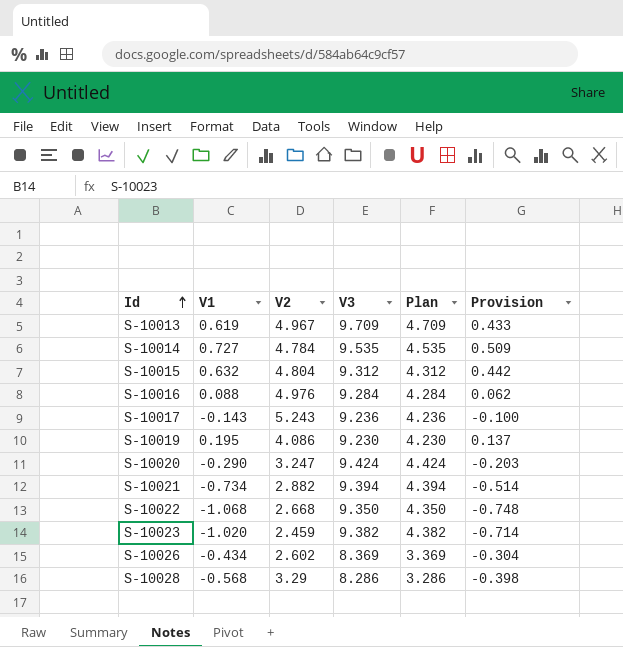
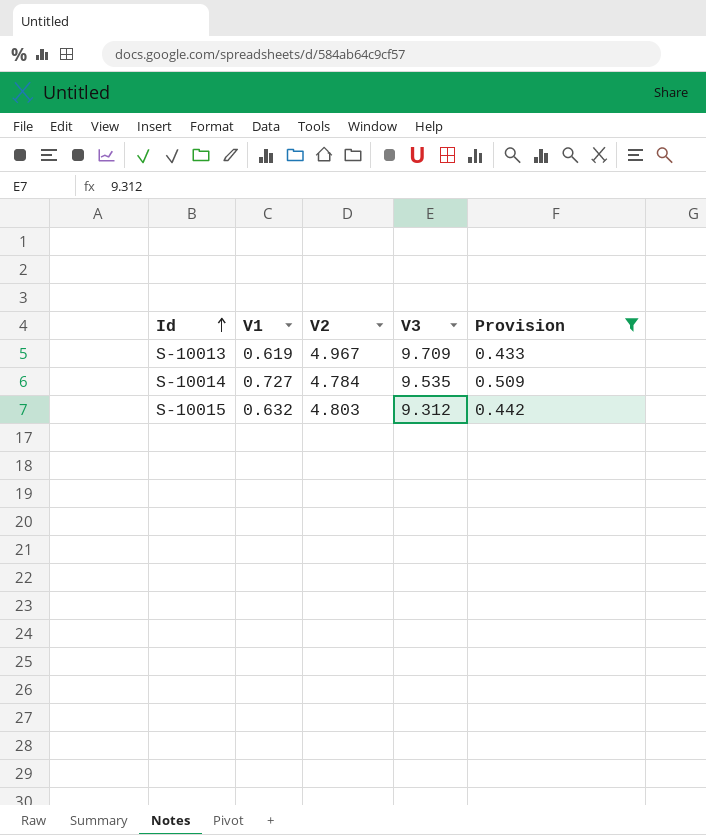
filter: none -> Provision >= 0.433
column Plan | formula: [V3] - 5 -> none
S-10015 | V2: 4.804 -> 4.803

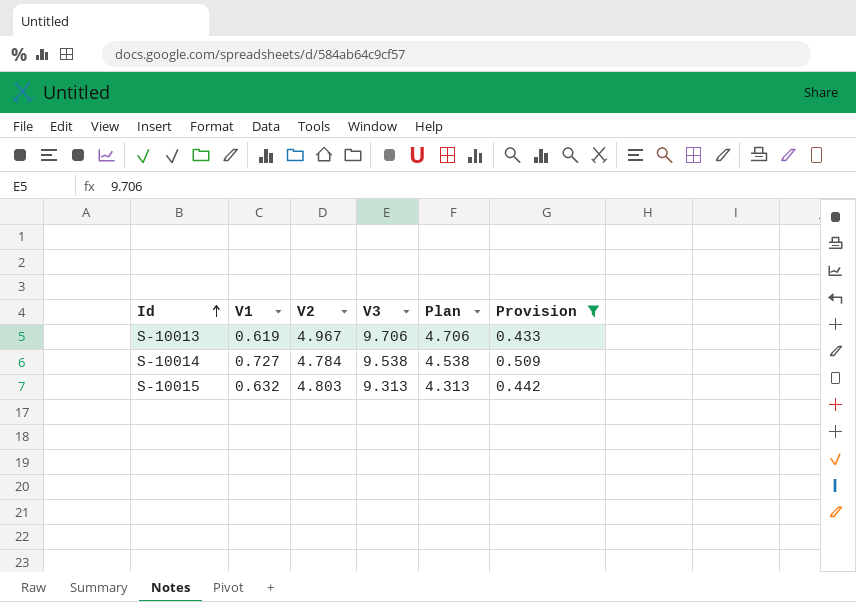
column Plan | formula: none -> [V3] - 5
S-10013 | V3: 9.709 -> 9.706
S-10014 | V3: 9.535 -> 9.538
S-10015 | V3: 9.312 -> 9.313

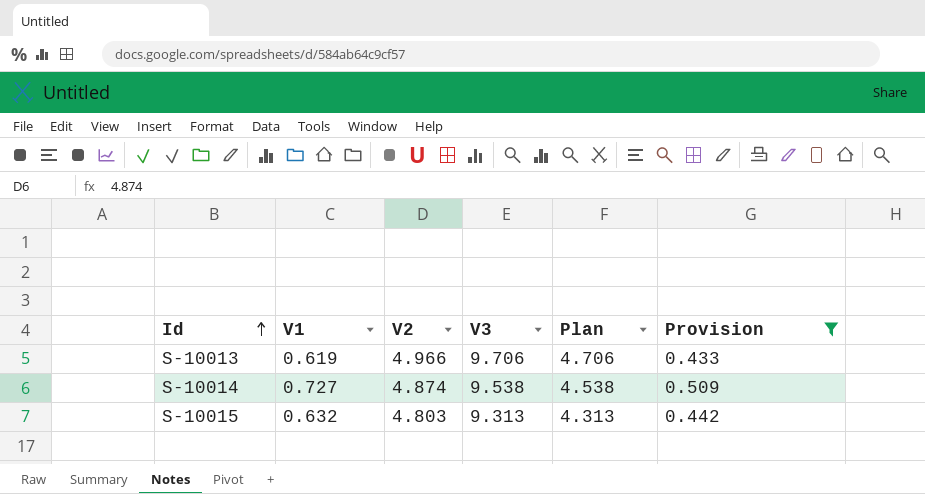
S-10013 | V2: 4.967 -> 4.966
S-10014 | V2: 4.784 -> 4.874

